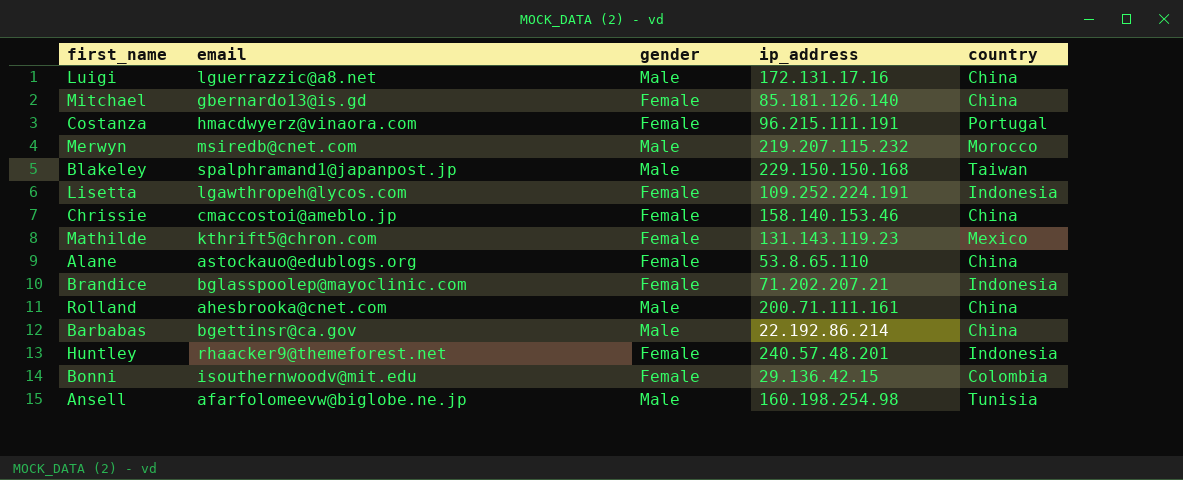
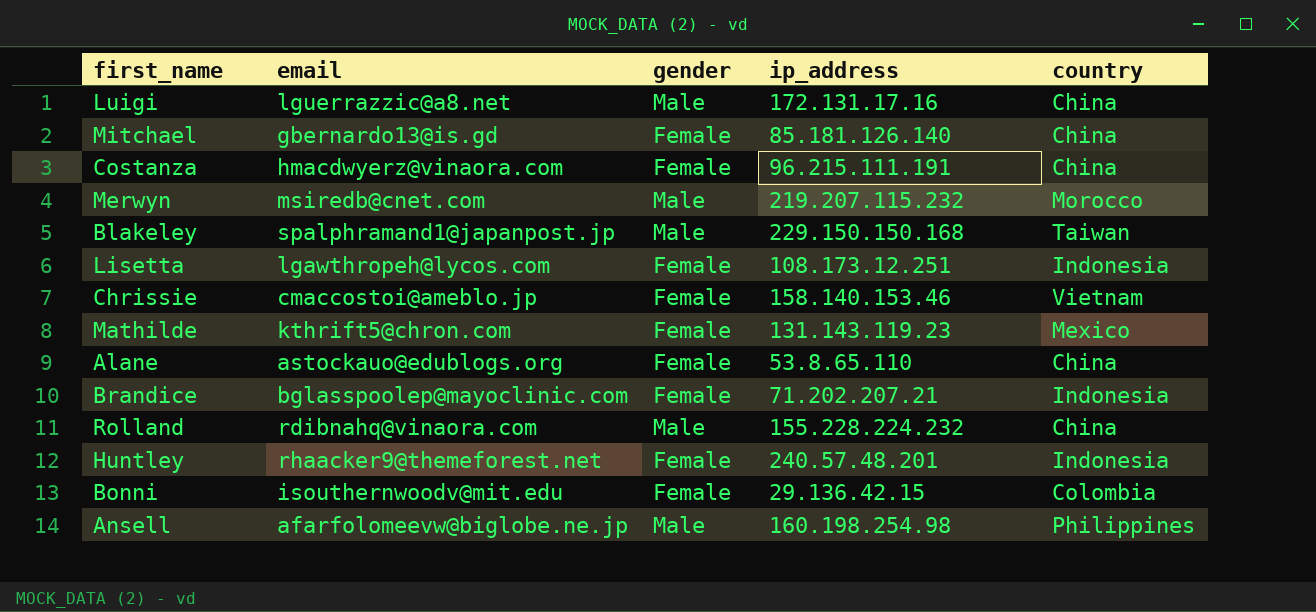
row Barbabas: bgettinsr@ca.gov | Male | 22.192.86.214 | China -> none
Costanza | country: Portugal -> China
Lisetta | ip_address: 109.252.224.191 -> 108.173.12.251
Chrissie | country: China -> Vietnam
Rolland | email: ahesbrooka@cnet.com -> rdibnahq@vinaora.com
Rolland | ip_address: 200.71.111.161 -> 155.228.224.232
Ansell | country: Tunisia -> Philippines

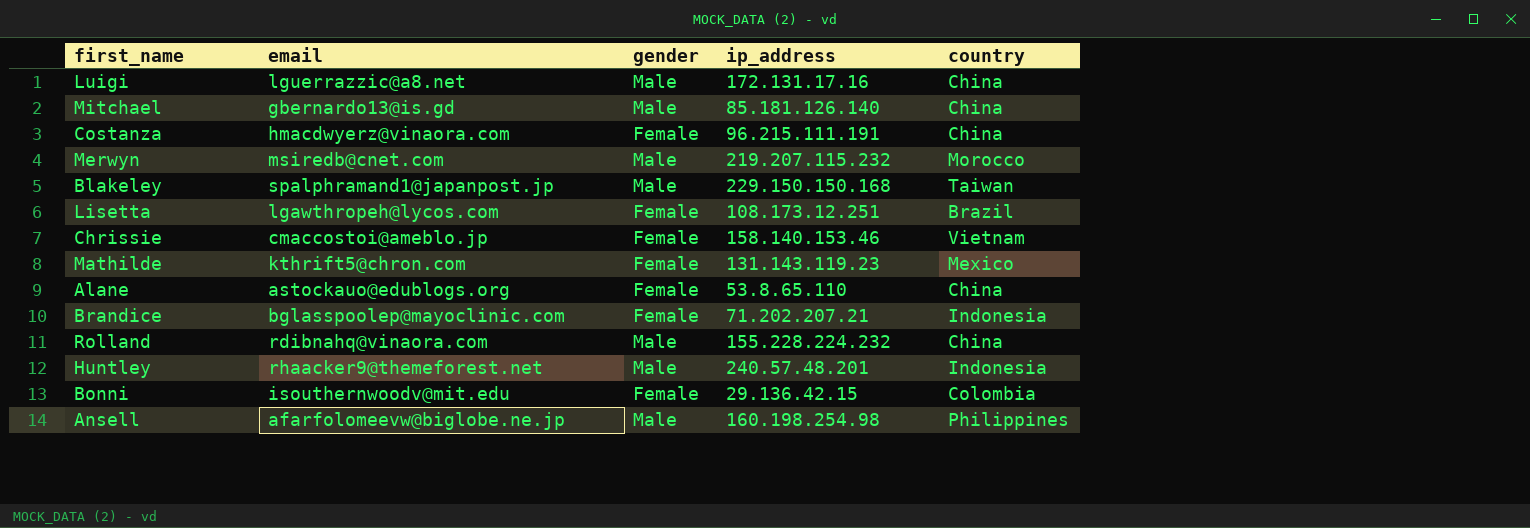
Mitchael | gender: Female -> Male
Lisetta | country: Indonesia -> Brazil
Huntley | gender: Female -> Male

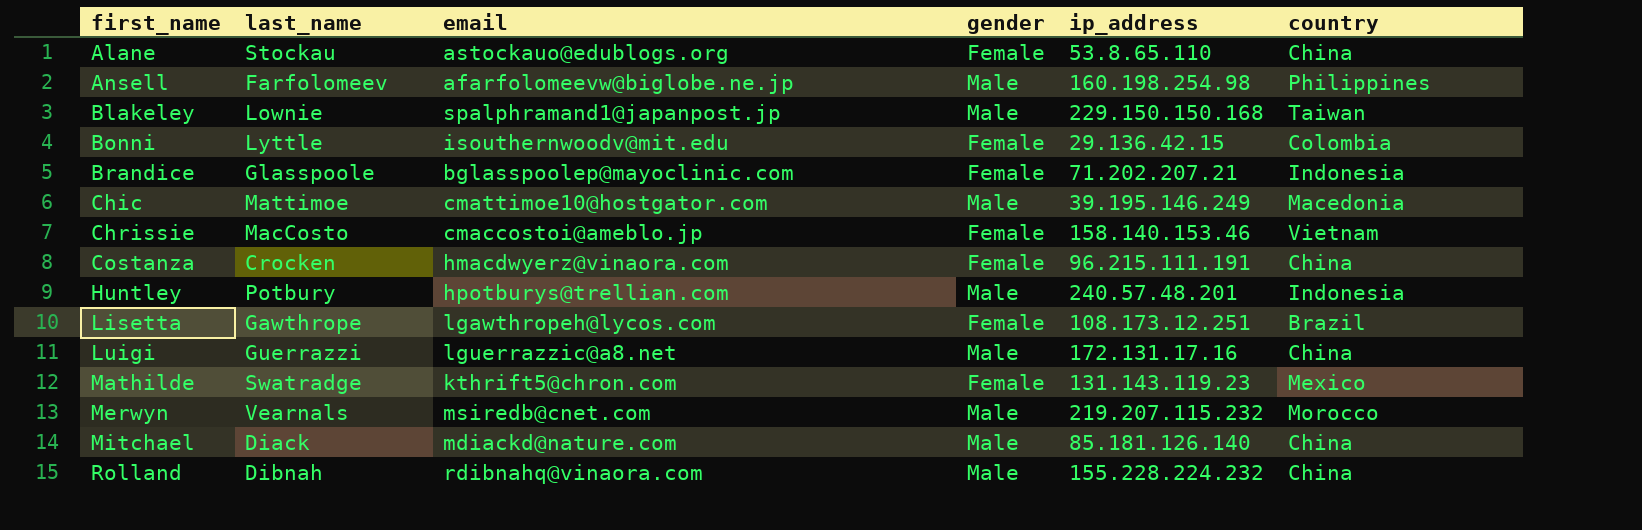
row order: none -> first_name ascending
column last_name | position: none -> 2
row Chic: none -> Mattimoe | cmattimoe10@hostgator.com | Male | 39.195.146.249 | Macedonia
Huntley | email: rhaacker9@themeforest.net -> hpotburys@trellian.com
Mitchael | email: gbernardo13@is.gd -> mdiackd@nature.com

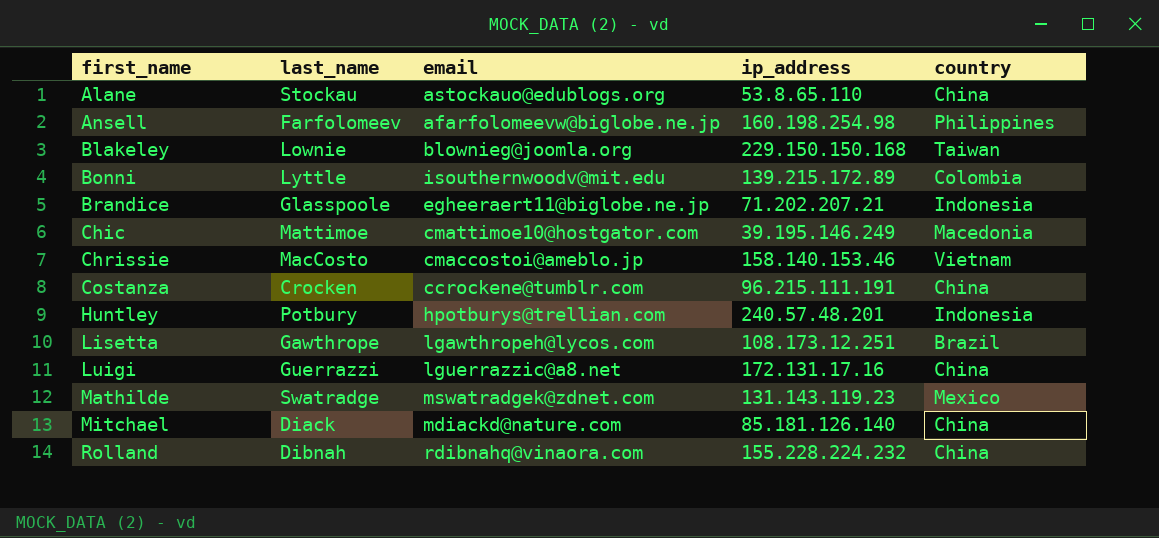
column gender | position: 4 -> none
row Merwyn: Vearnals | msiredb@cnet.com | Male | 219.207.115.232 | Morocco -> none
Blakeley | email: spalphramand1@japanpost.jp -> blownieg@joomla.org
Bonni | ip_address: 29.136.42.15 -> 139.215.172.89
Brandice | email: bglasspoolep@mayoclinic.com -> egheeraert11@biglobe.ne.jp
Costanza | email: hmacdwyerz@vinaora.com -> ccrockene@tumblr.com
Mathilde | email: kthrift5@chron.com -> mswatradgek@zdnet.com

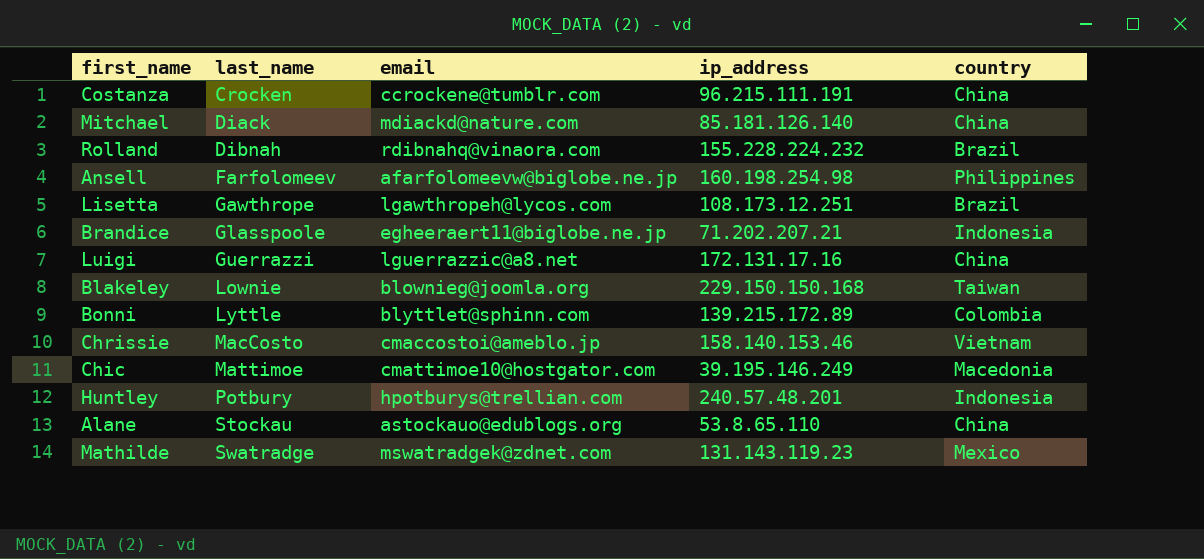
row order: first_name ascending -> last_name ascending
Rolland | country: China -> Brazil
Bonni | email: isouthernwoodv@mit.edu -> blyttlet@sphinn.com

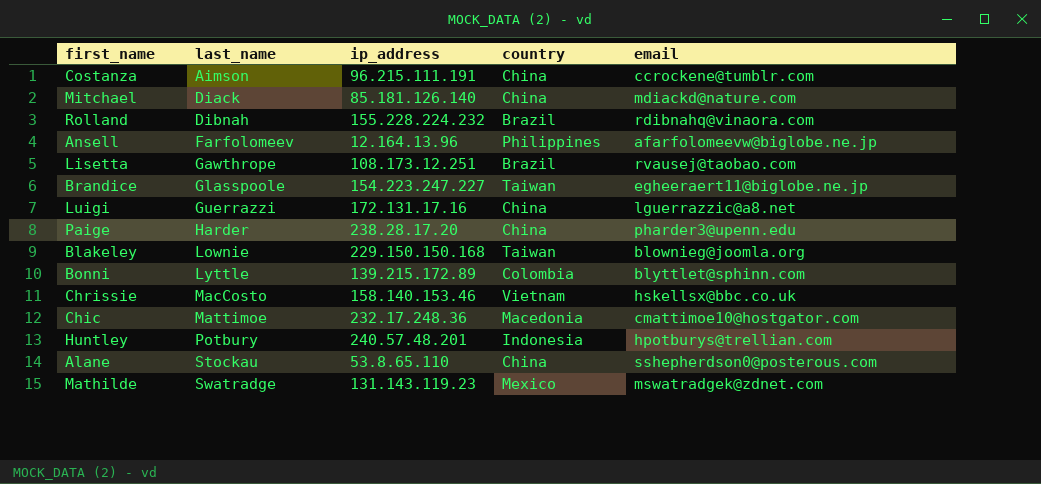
column email | position: 3 -> 5
Costanza | last_name: Crocken -> Aimson
Ansell | ip_address: 160.198.254.98 -> 12.164.13.96
Lisetta | email: lgawthropeh@lycos.com -> rvausej@taobao.com
Brandice | ip_address: 71.202.207.21 -> 154.223.247.227
Brandice | country: Indonesia -> Taiwan
row Paige: none -> Harder | 238.28.17.20 | China | pharder3@upenn.edu
Chrissie | email: cmaccostoi@ameblo.jp -> hskellsx@bbc.co.uk
Chic | ip_address: 39.195.146.249 -> 232.17.248.36
Alane | email: astockauo@edublogs.org -> sshepherdson0@posterous.com

